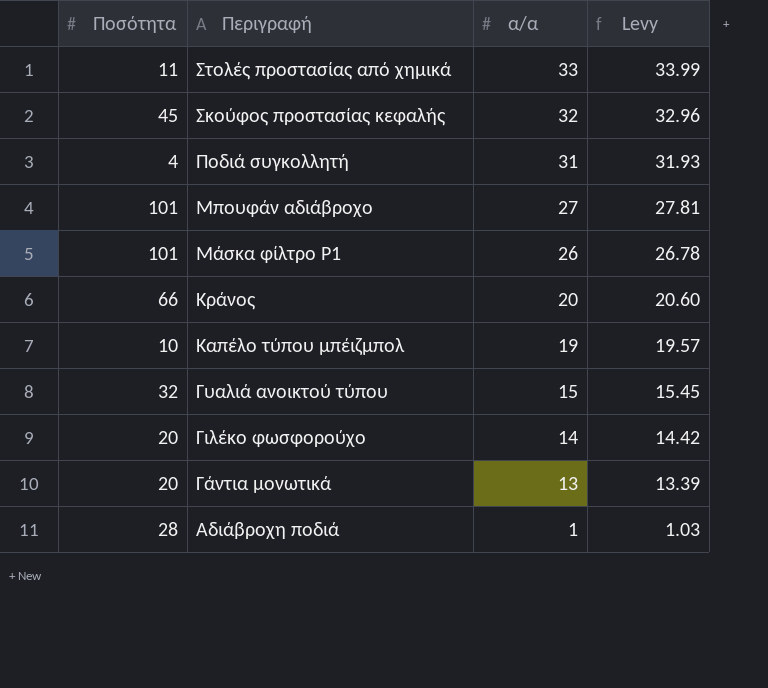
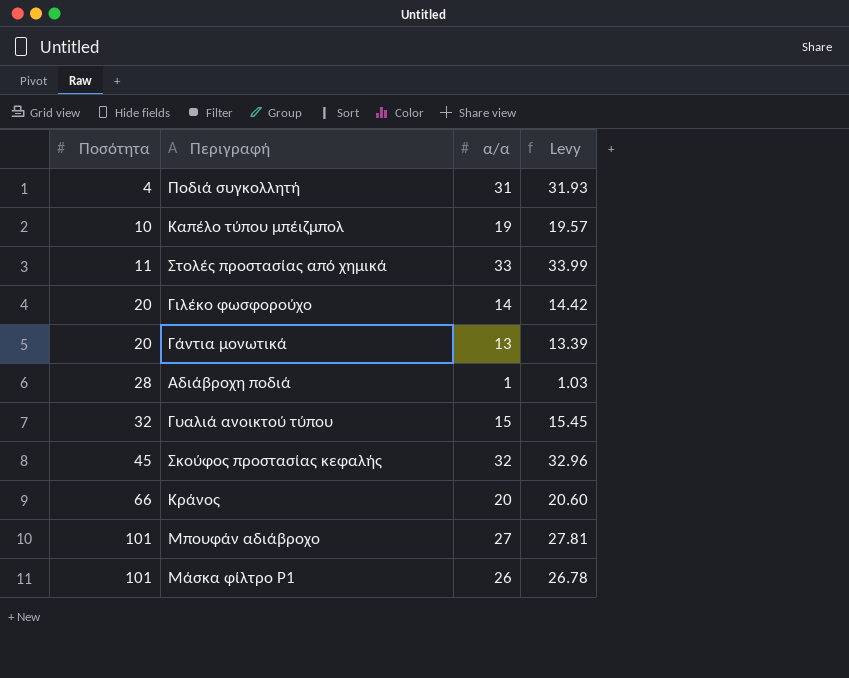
row order: Περιγραφή descending -> Ποσότητα ascending

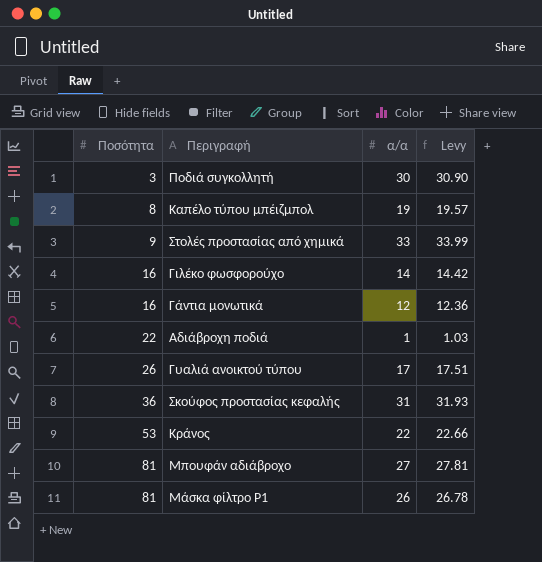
Ποδιά συγκολλητή | Ποσότητα: 4 -> 3
Ποδιά συγκολλητή | α/α: 31 -> 30
Ποδιά συγκολλητή | Levy: 31.93 -> 30.90
Καπέλο τύπου μπέιζμπολ | Ποσότητα: 10 -> 8
Στολές προστασίας από χημικά | Ποσότητα: 11 -> 9
Γιλέκο φωσφορούχο | Ποσότητα: 20 -> 16
Γάντια μονωτικά | Ποσότητα: 20 -> 16
Γάντια μονωτικά | α/α: 13 -> 12
Γάντια μονωτικά | Levy: 13.39 -> 12.36
Αδιάβροχη ποδιά | Ποσότητα: 28 -> 22
Γυαλιά ανοικτού τύπου | Ποσότητα: 32 -> 26
Γυαλιά ανοικτού τύπου | α/α: 15 -> 17
Γυαλιά ανοικτού τύπου | Levy: 15.45 -> 17.51
Σκούφος προστασίας κεφαλής | Ποσότητα: 45 -> 36
Σκούφος προστασίας κεφαλής | α/α: 32 -> 31
Σκούφος προστασίας κεφαλής | Levy: 32.96 -> 31.93
Κράνος | Ποσότητα: 66 -> 53
Κράνος | α/α: 20 -> 22
Κράνος | Levy: 20.60 -> 22.66
Μπουφάν αδιάβροχο | Ποσότητα: 101 -> 81
Μάσκα φίλτρο Ρ1 | Ποσότητα: 101 -> 81

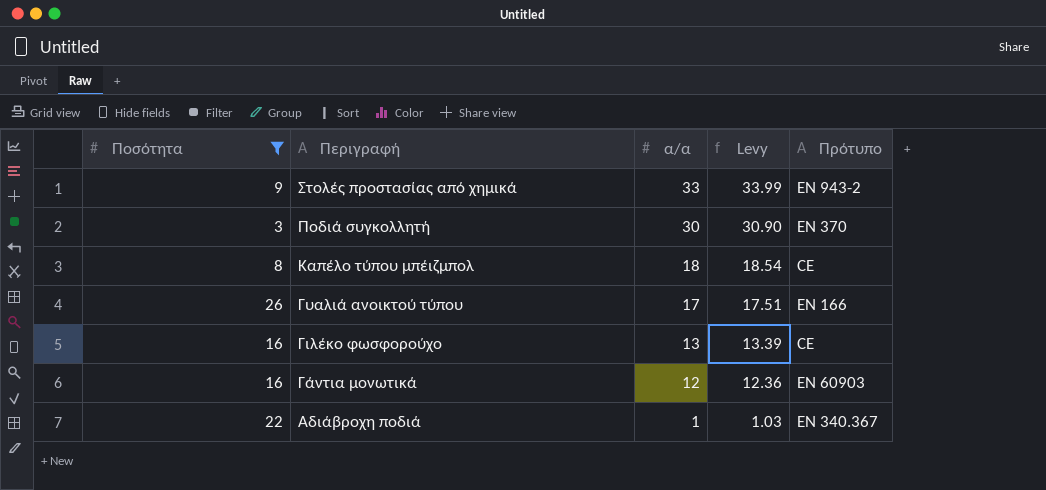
filter: none -> Ποσότητα <= 26
row order: Ποσότητα ascending -> Περιγραφή descending
column Πρότυπο | position: none -> 5
Καπέλο τύπου μπέιζμπολ | α/α: 19 -> 18
Καπέλο τύπου μπέιζμπολ | Levy: 19.57 -> 18.54
Γιλέκο φωσφορούχο | α/α: 14 -> 13
Γιλέκο φωσφορούχο | Levy: 14.42 -> 13.39

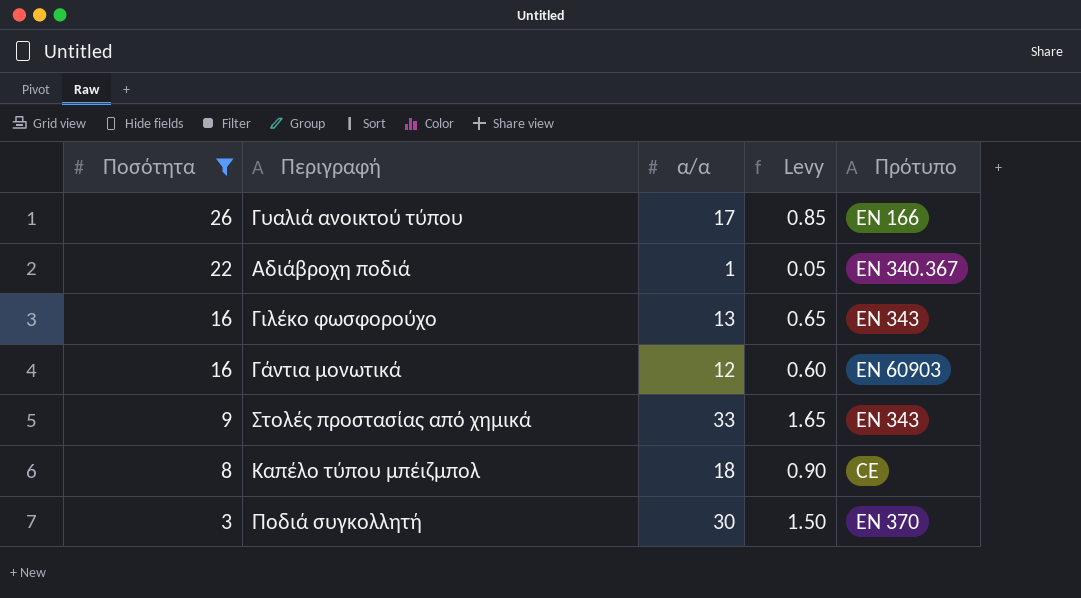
row order: Περιγραφή descending -> Ποσότητα descending
column Levy | formula: [α/α] * 1.03 -> [α/α] * 0.05
Γιλέκο φωσφορούχο | Πρότυπο: CE -> ΕΝ 343
Στολές προστασίας από χημικά | Πρότυπο: ΕΝ 943-2 -> ΕΝ 343

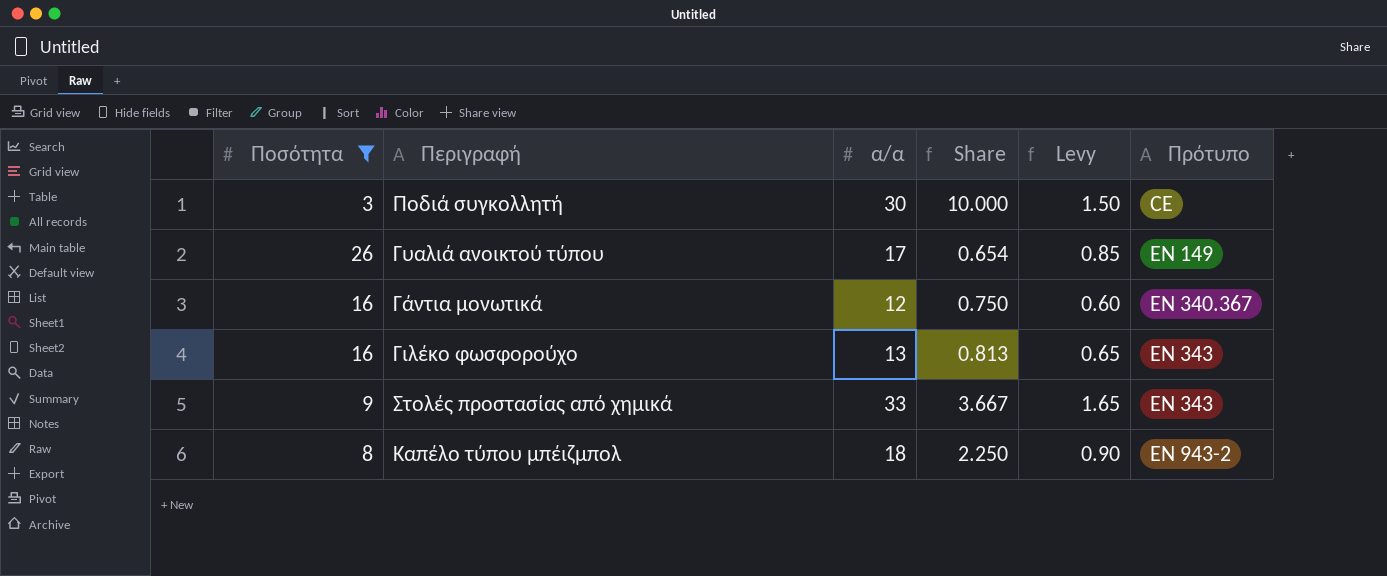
row order: Ποσότητα descending -> Πρότυπο ascending
column Share | formula: none -> [α/α] / [Ποσότητα]
row Αδιάβροχη ποδιά: 22 | 1 | 0.05 | ΕΝ 340.367 -> none
Ποδιά συγκολλητή | Πρότυπο: ΕΝ 370 -> CE
Γυαλιά ανοικτού τύπου | Πρότυπο: ΕΝ 166 -> ΕΝ 149
Γάντια μονωτικά | Πρότυπο: ΕΝ 60903 -> ΕΝ 340.367
Καπέλο τύπου μπέιζμπολ | Πρότυπο: CE -> ΕΝ 943-2

